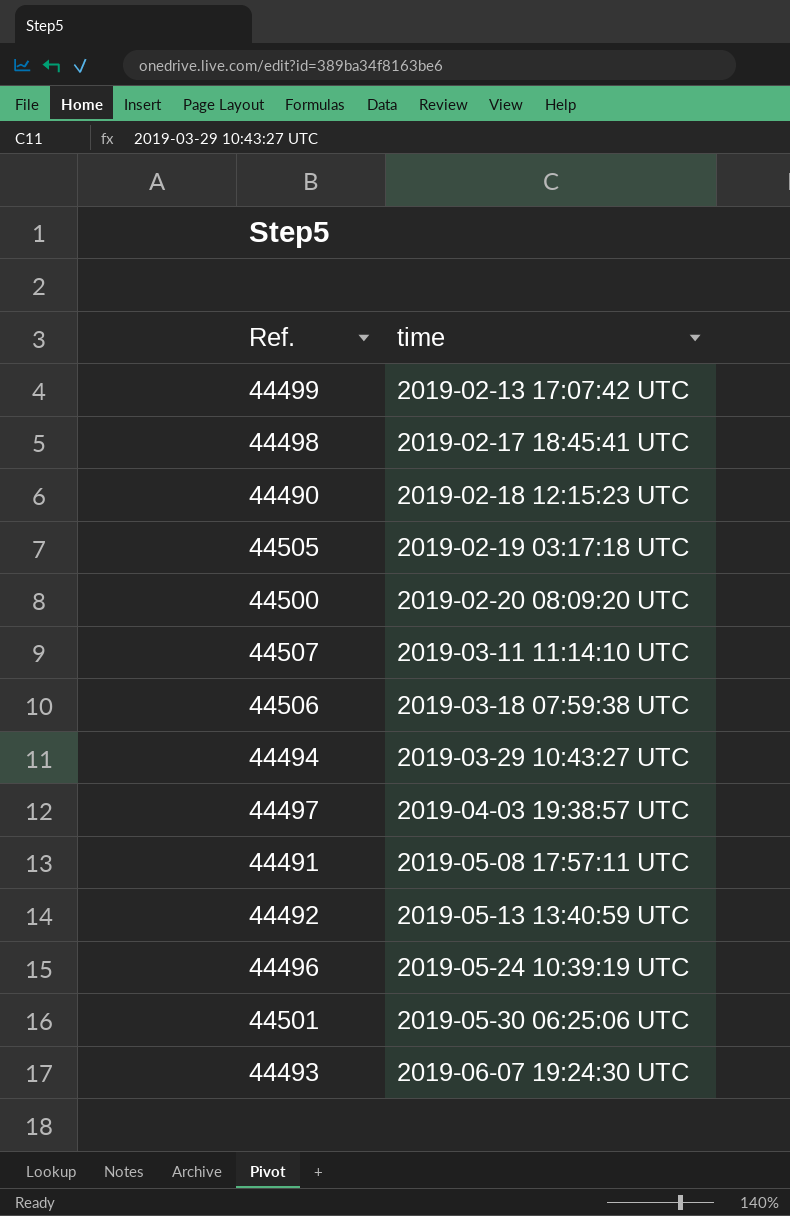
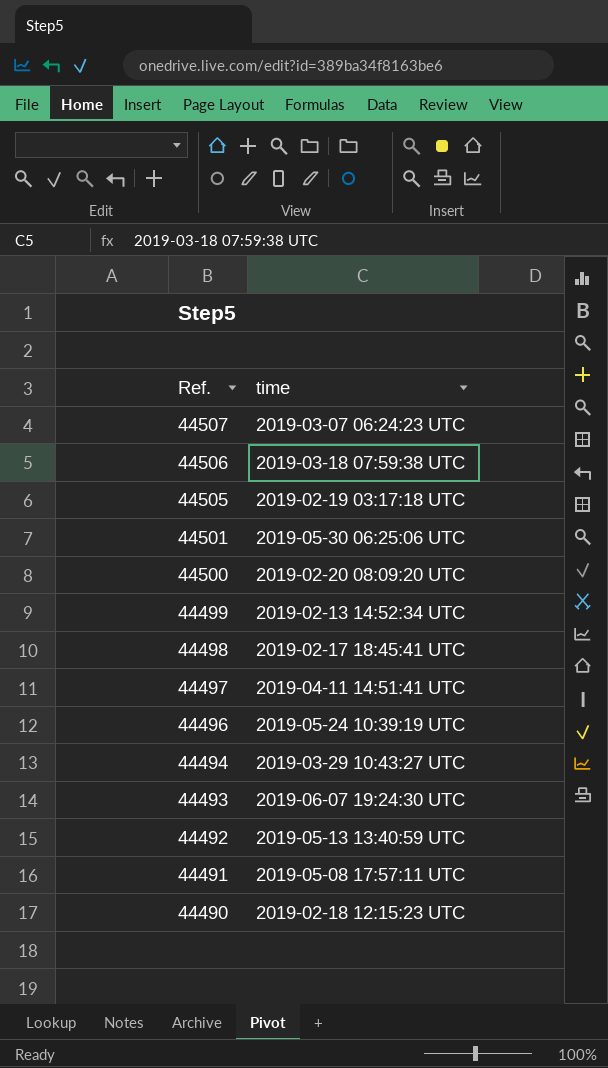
row order: time ascending -> Ref. descending
44507 | time: 2019-03-11 11:14:10 UTC -> 2019-03-07 06:24:23 UTC
44499 | time: 2019-02-13 17:07:42 UTC -> 2019-02-13 14:52:34 UTC
44497 | time: 2019-04-03 19:38:57 UTC -> 2019-04-11 14:51:41 UTC

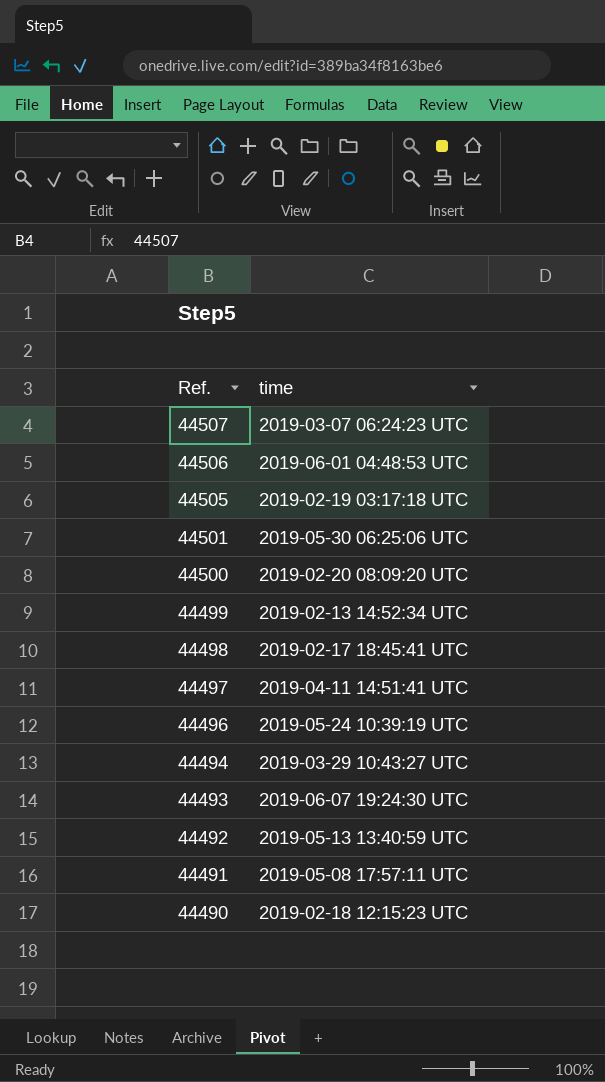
44506 | time: 2019-03-18 07:59:38 UTC -> 2019-06-01 04:48:53 UTC

